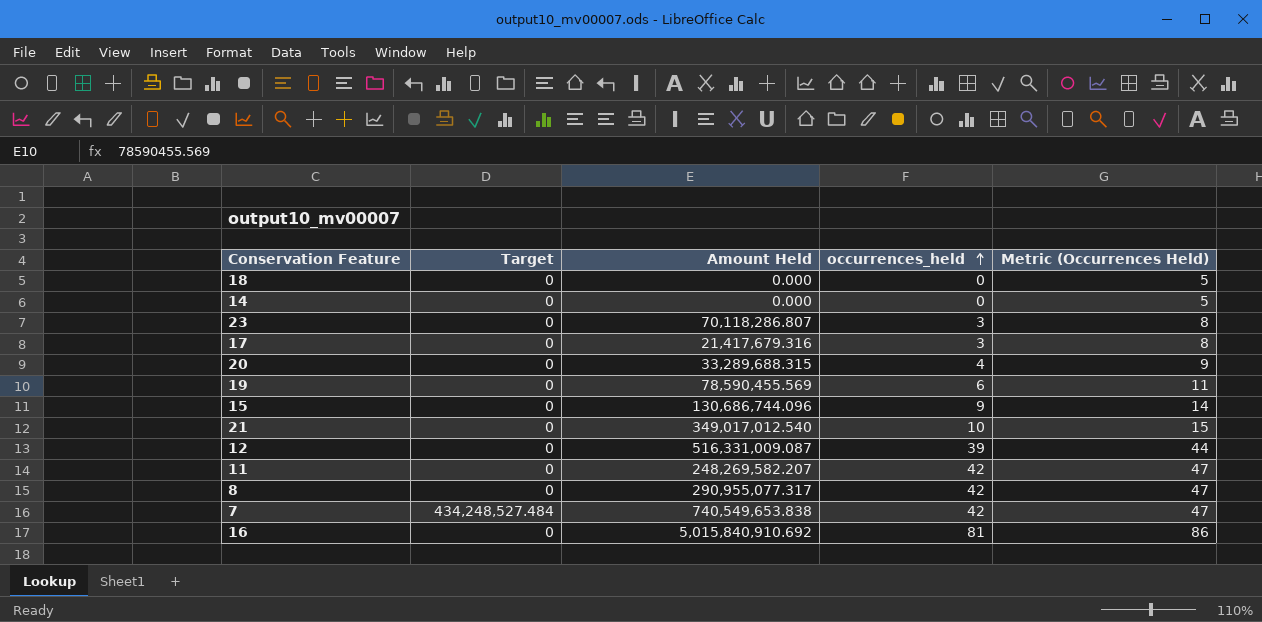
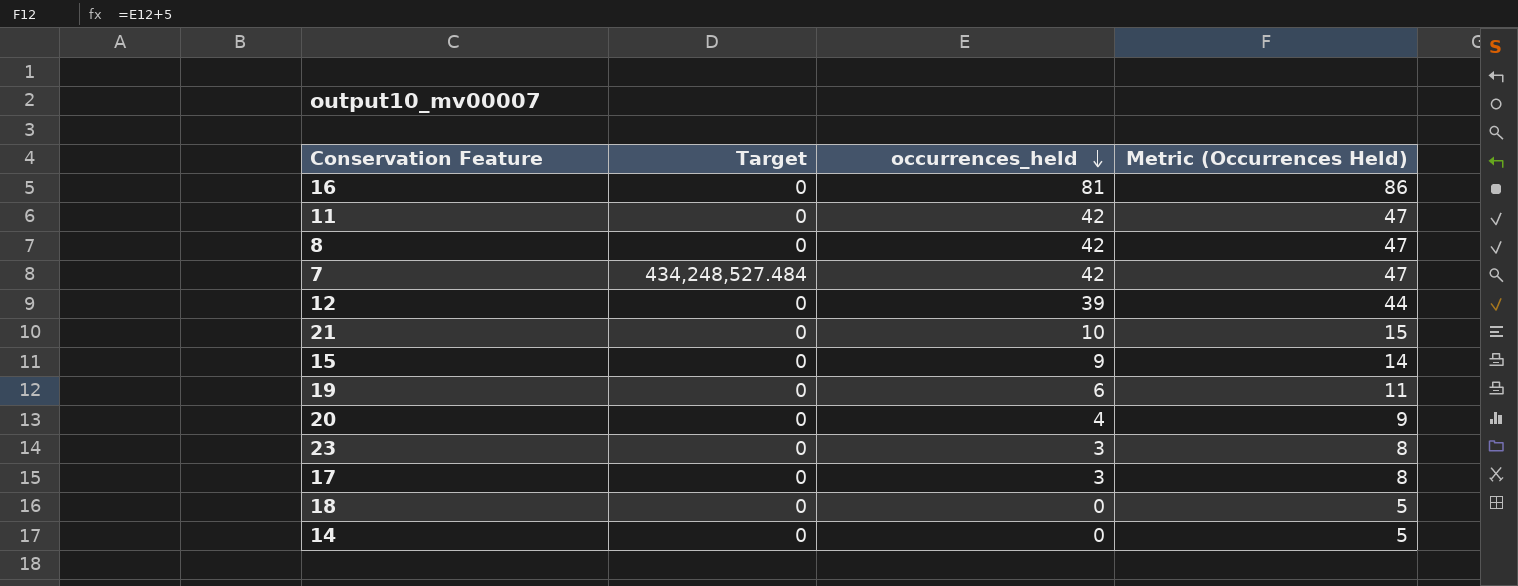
row order: occurrences_held ascending -> occurrences_held descending
column Amount Held | position: 3 -> none

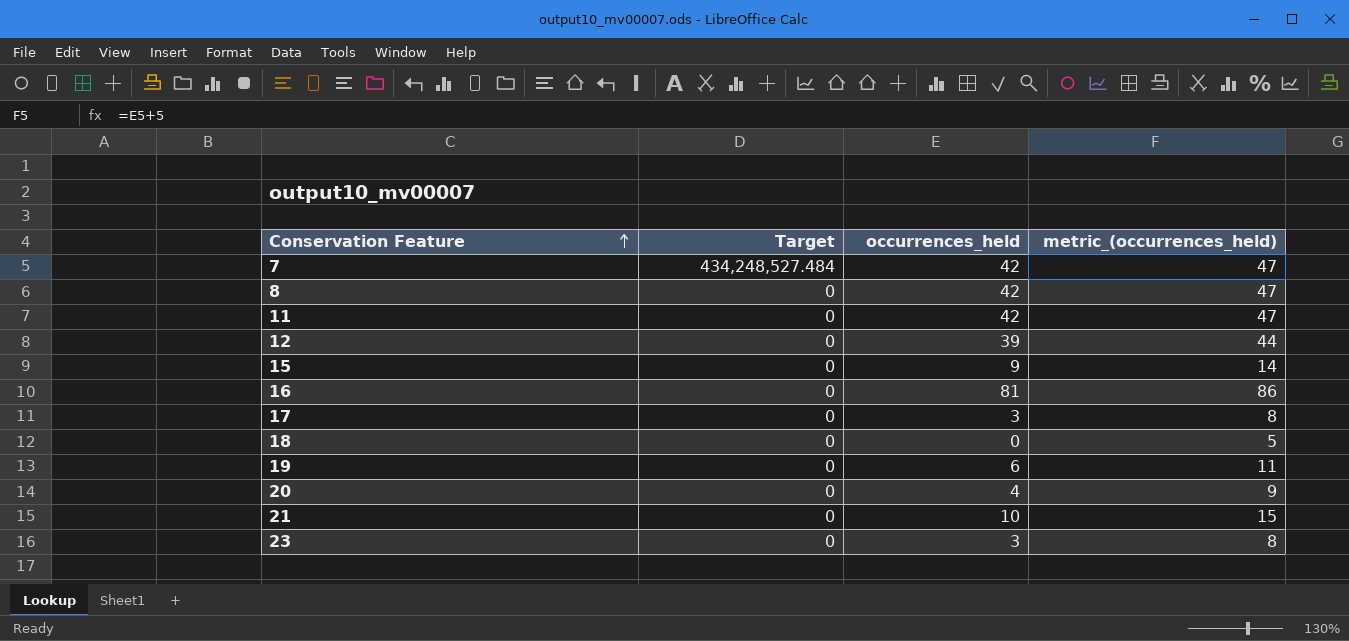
row order: occurrences_held descending -> Conservation Feature ascending
column name: Metric (Occurrences Held) -> metric_(occurrences_held)
row 14: 0 | 0 | 5 -> none

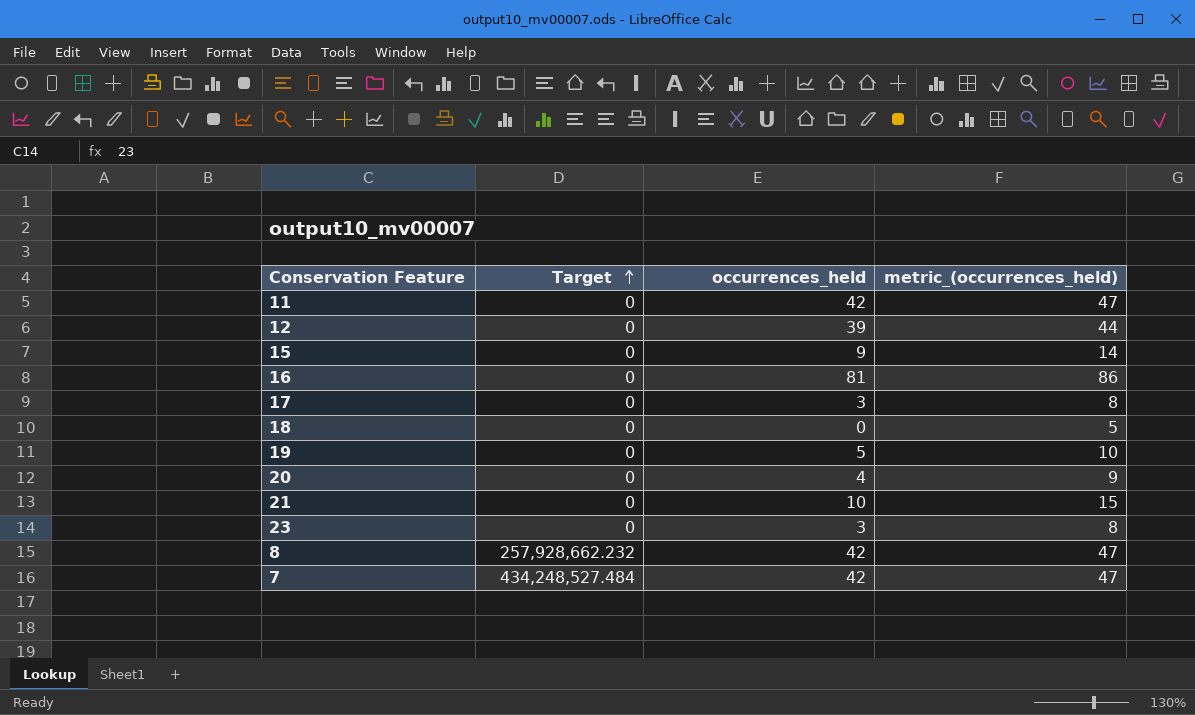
row order: Conservation Feature ascending -> Target ascending
19 | occurrences_held: 6 -> 5
19 | metric_(occurrences_held): 11 -> 10
8 | Target: 0 -> 257,928,662.232

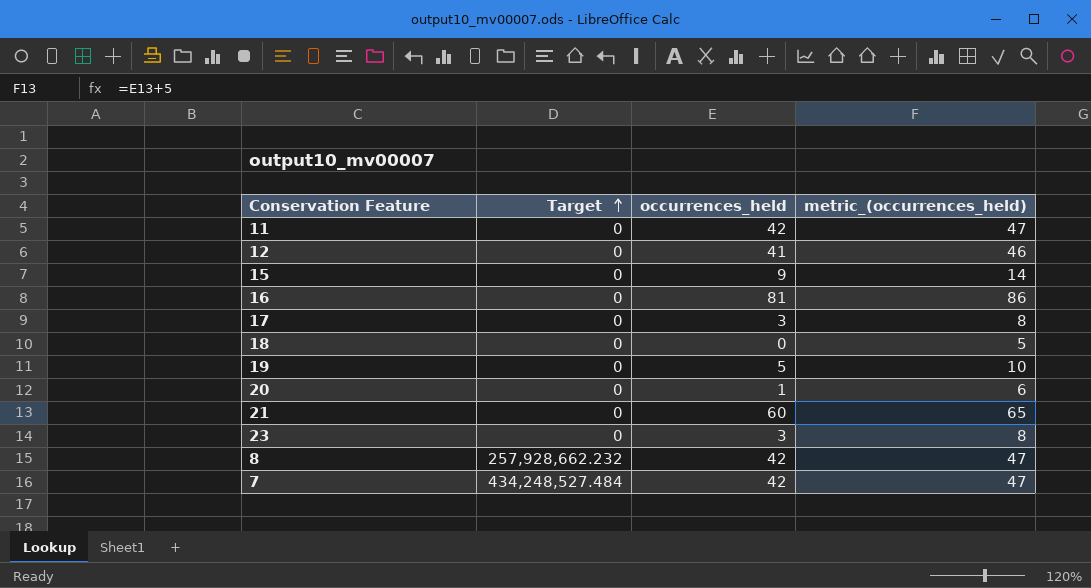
12 | occurrences_held: 39 -> 41
12 | metric_(occurrences_held): 44 -> 46
20 | occurrences_held: 4 -> 1
20 | metric_(occurrences_held): 9 -> 6
21 | occurrences_held: 10 -> 60
21 | metric_(occurrences_held): 15 -> 65

